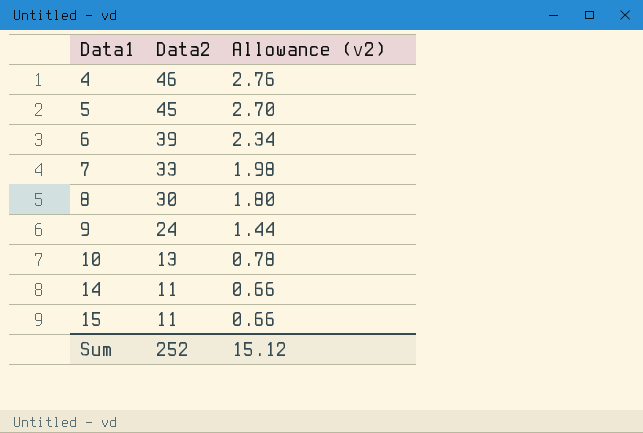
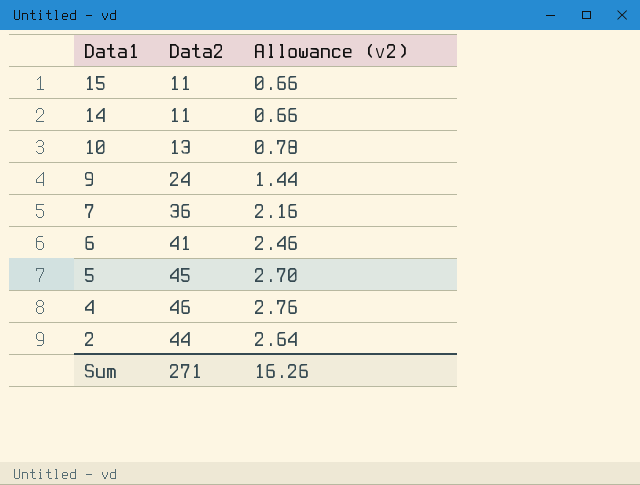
row order: Data1 ascending -> Data1 descending
row 8: 30 | 1.80 -> none
7 | Data2: 33 -> 36
7 | Allowance (v2): 1.98 -> 2.16
6 | Data2: 39 -> 41
6 | Allowance (v2): 2.34 -> 2.46
row 2: none -> 44 | 2.64
Sum | Data2: 252 -> 271
Sum | Allowance (v2): 15.12 -> 16.26

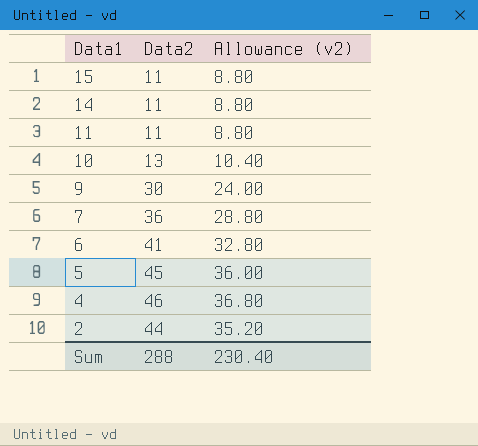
column Allowance (v2) | formula: [Data2] * 0.06 -> [Data2] * 0.8
row 11: none -> 11 | 8.80
9 | Data2: 24 -> 30
Sum | Data2: 271 -> 288
Sum | Allowance (v2): 16.26 -> 230.40

